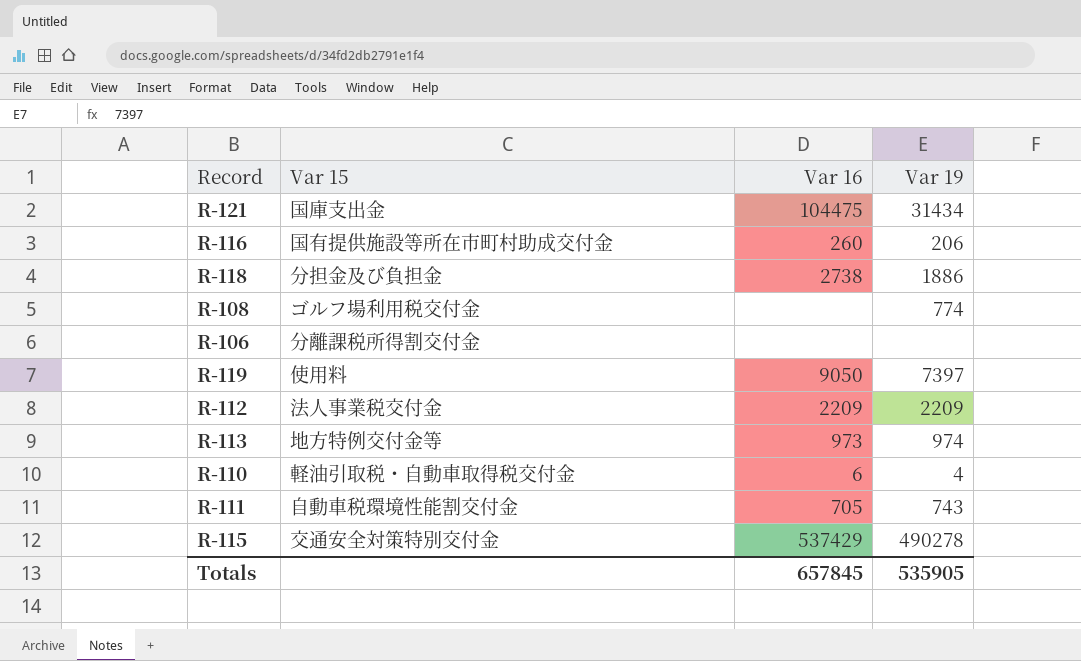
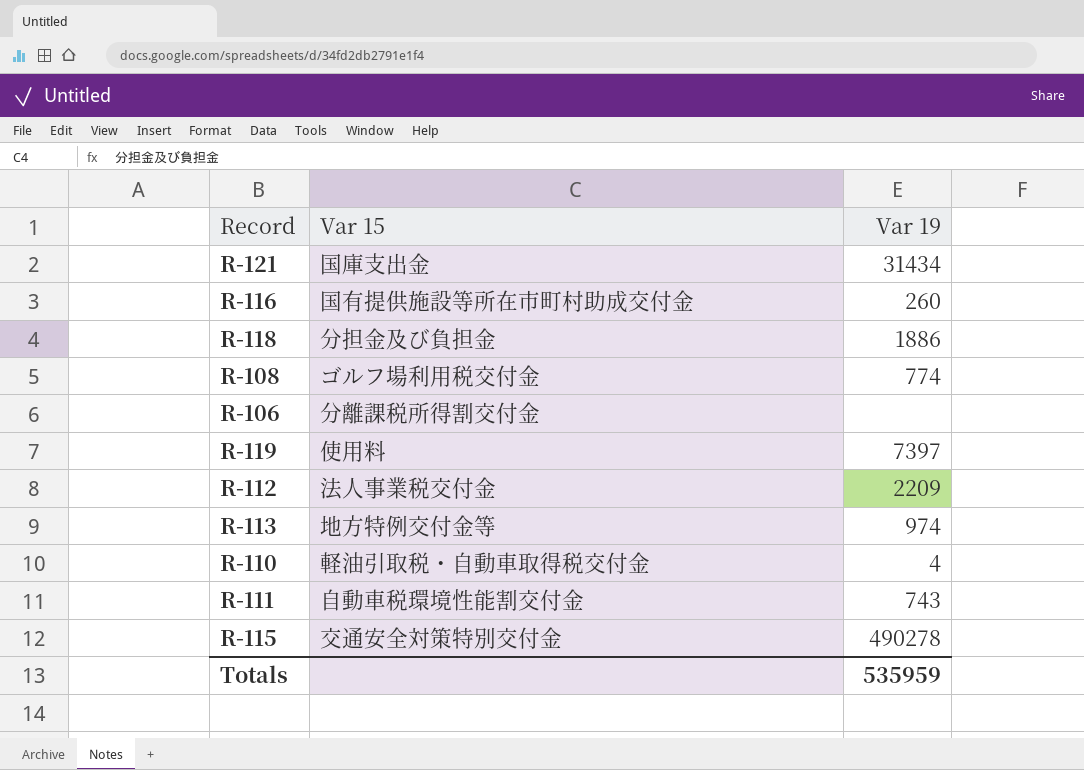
column Var 16 | position: 3 -> none
R-116 | Var 19: 206 -> 260
Totals | Var 19: 535905 -> 535959

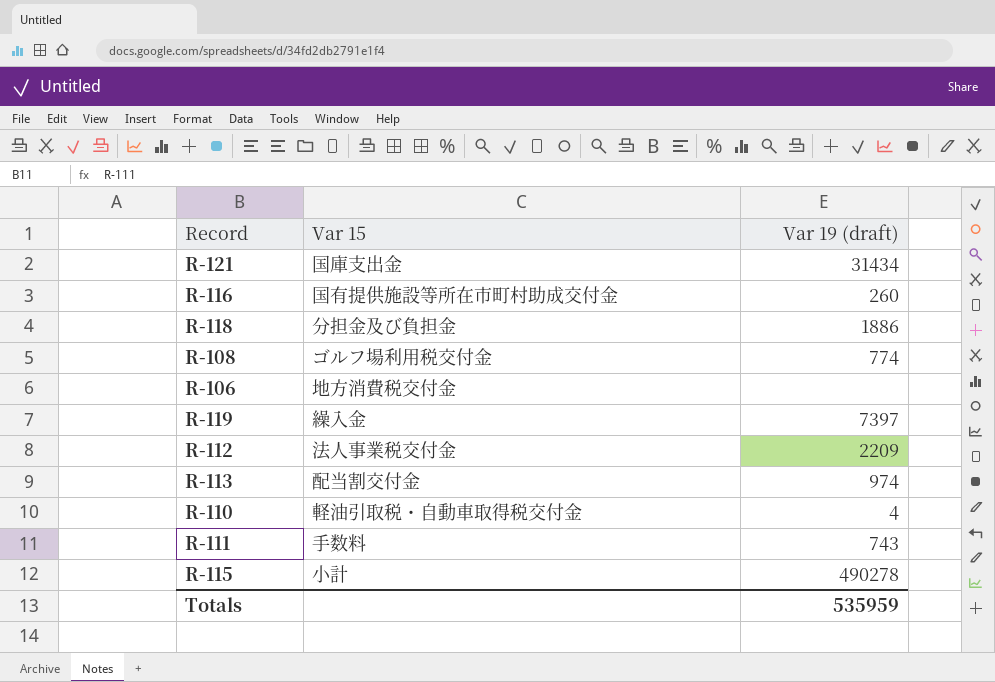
column name: Var 19 -> Var 19 (draft)
R-106 | Var 15: 分離課税所得割交付金 -> 地方消費税交付金
R-119 | Var 15: 使用料 -> 繰入金
R-113 | Var 15: 地方特例交付金等 -> 配当割交付金
R-111 | Var 15: 自動車税環境性能割交付金 -> 手数料
R-115 | Var 15: 交通安全対策特別交付金 -> 小計

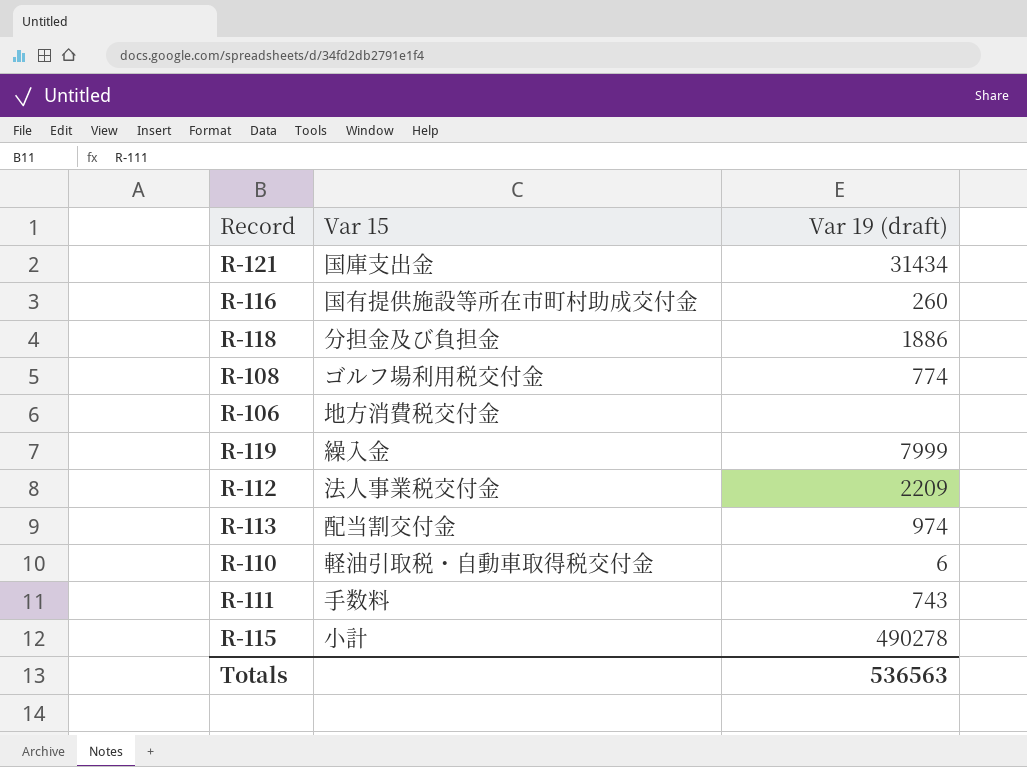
R-119 | Var 19 (draft): 7397 -> 7999
R-110 | Var 19 (draft): 4 -> 6
Totals | Var 19 (draft): 535959 -> 536563

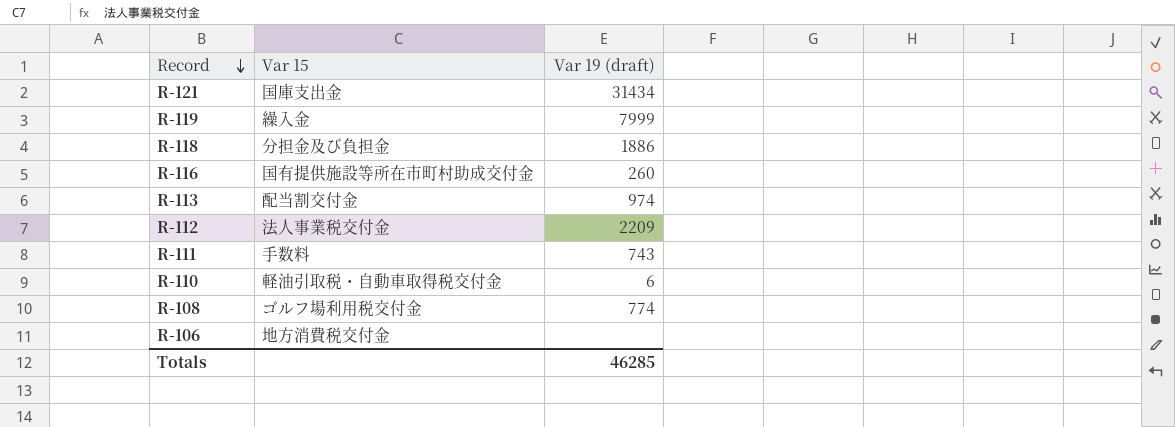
row order: none -> Record descending
row R-115: 小計 | 490278 -> none
Totals | Var 19 (draft): 536563 -> 46285

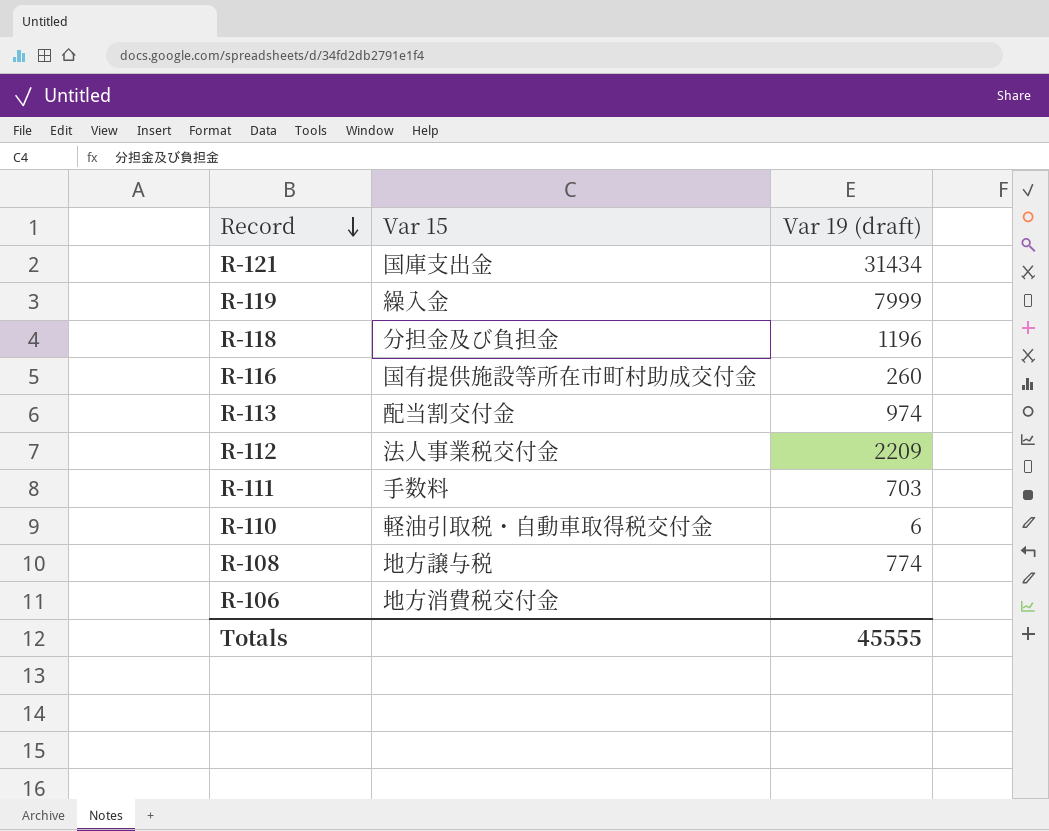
R-118 | Var 19 (draft): 1886 -> 1196
R-111 | Var 19 (draft): 743 -> 703
R-108 | Var 15: ゴルフ場利用税交付金 -> 地方譲与税
Totals | Var 19 (draft): 46285 -> 45555

